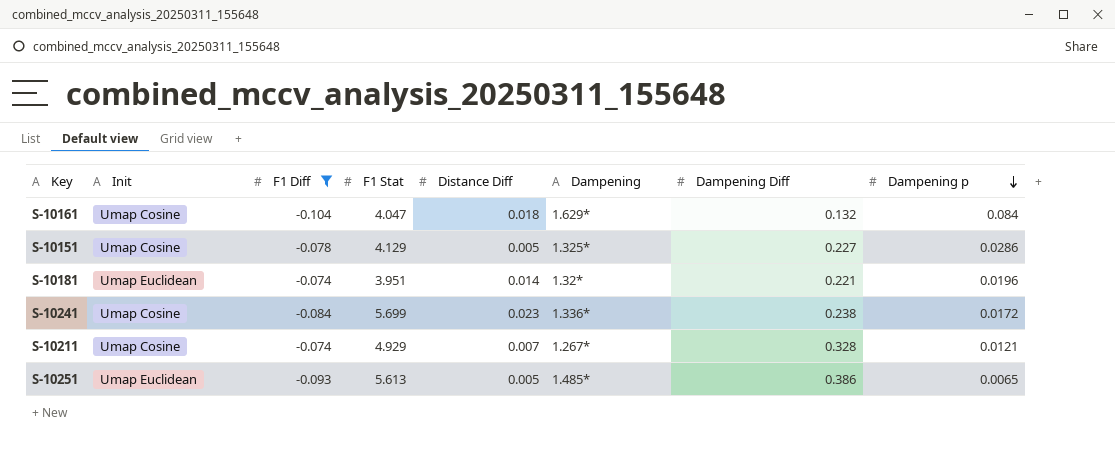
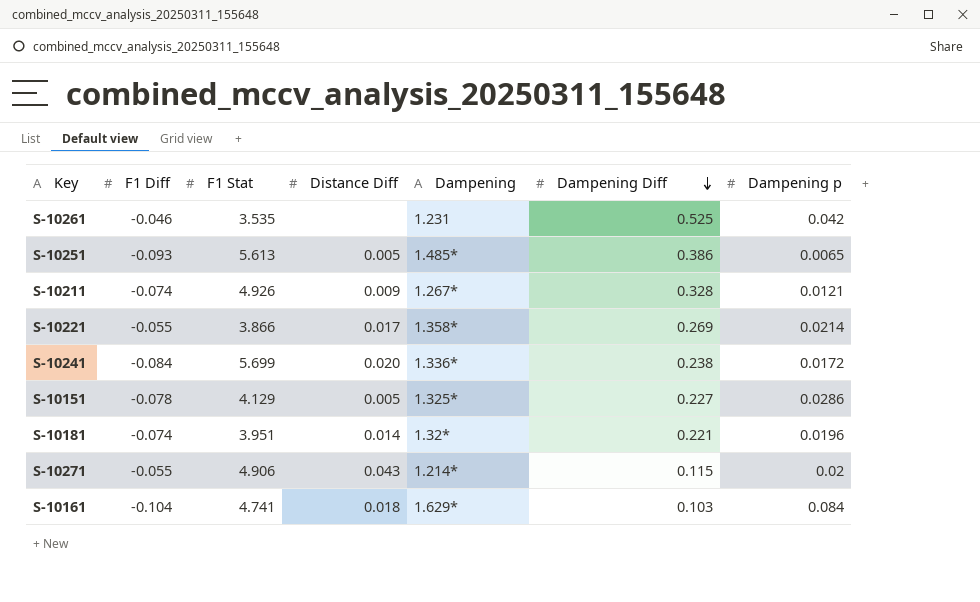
filter: F1 Diff <= -0.074 -> none
row order: Dampening p descending -> Dampening Diff descending
column Init | position: 2 -> none
S-10211 | F1 Stat: 4.929 -> 4.926
S-10211 | Distance Diff: 0.007 -> 0.009
S-10241 | Distance Diff: 0.023 -> 0.020
S-10161 | F1 Stat: 4.047 -> 4.741
S-10161 | Dampening Diff: 0.132 -> 0.103

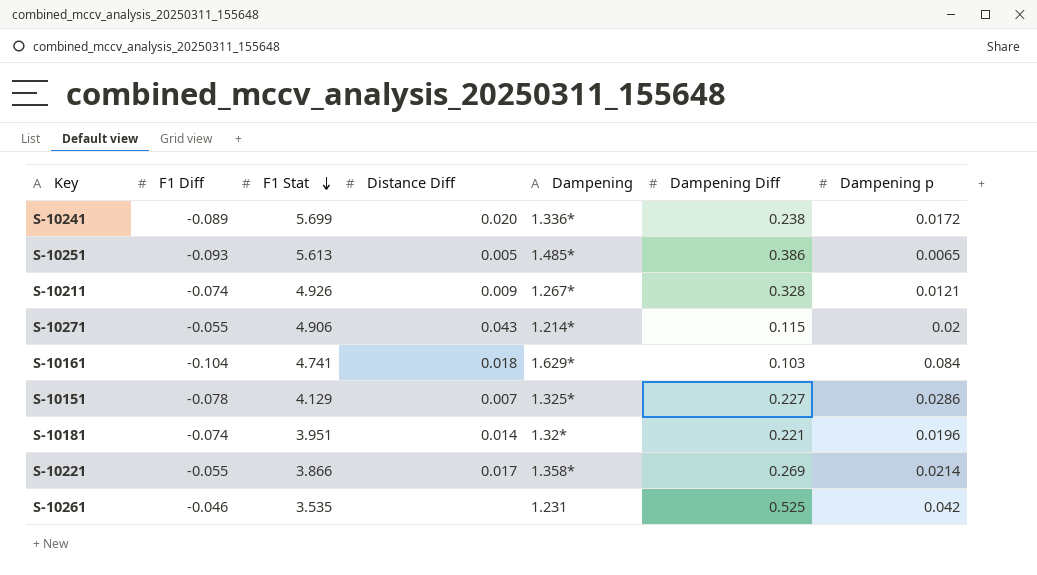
row order: Dampening Diff descending -> F1 Stat descending
S-10241 | F1 Diff: -0.084 -> -0.089
S-10151 | Distance Diff: 0.005 -> 0.007

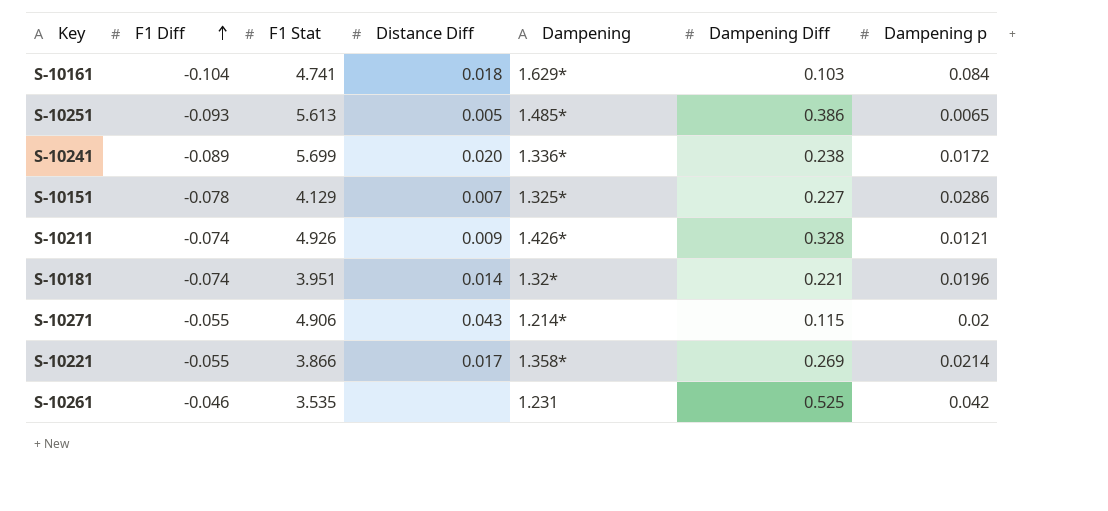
row order: F1 Stat descending -> F1 Diff ascending
S-10211 | Dampening: 1.267* -> 1.426*

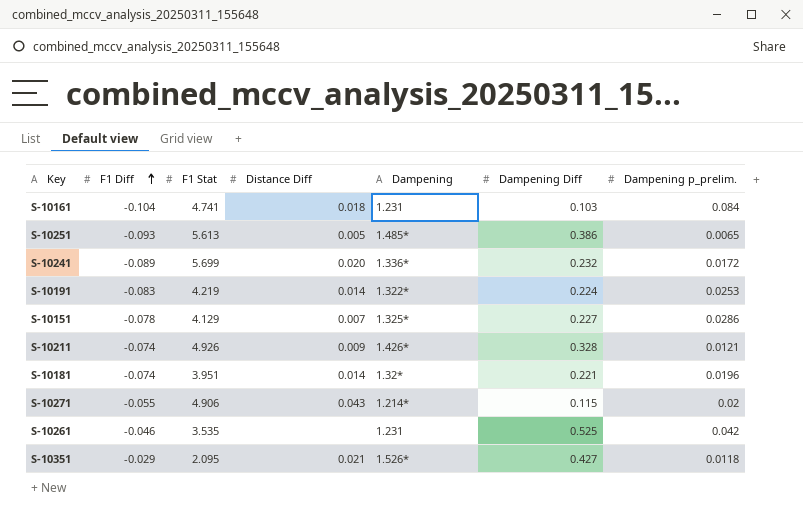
column name: Dampening p -> Dampening p_prelim.
row S-10221: -0.055 | 3.866 | 0.017 | 1.358* | 0.269 | 0.0214 -> none
S-10161 | Dampening: 1.629* -> 1.231
S-10241 | Dampening Diff: 0.238 -> 0.232
row S-10191: none -> -0.083 | 4.219 | 0.014 | 1.322* | 0.224 | 0.0253
row S-10351: none -> -0.029 | 2.095 | 0.021 | 1.526* | 0.427 | 0.0118

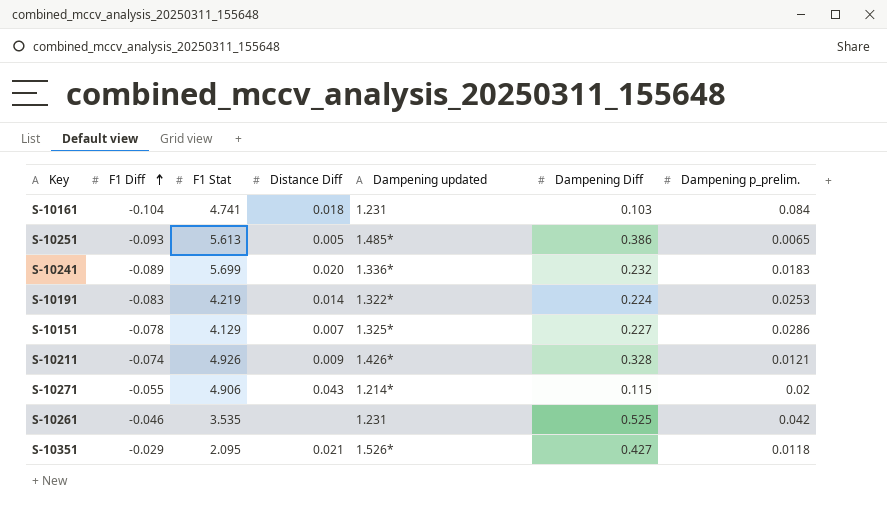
column name: Dampening -> Dampening updated
row S-10181: -0.074 | 3.951 | 0.014 | 1.32* | 0.221 | 0.0196 -> none
S-10241 | Dampening p_prelim.: 0.0172 -> 0.0183

